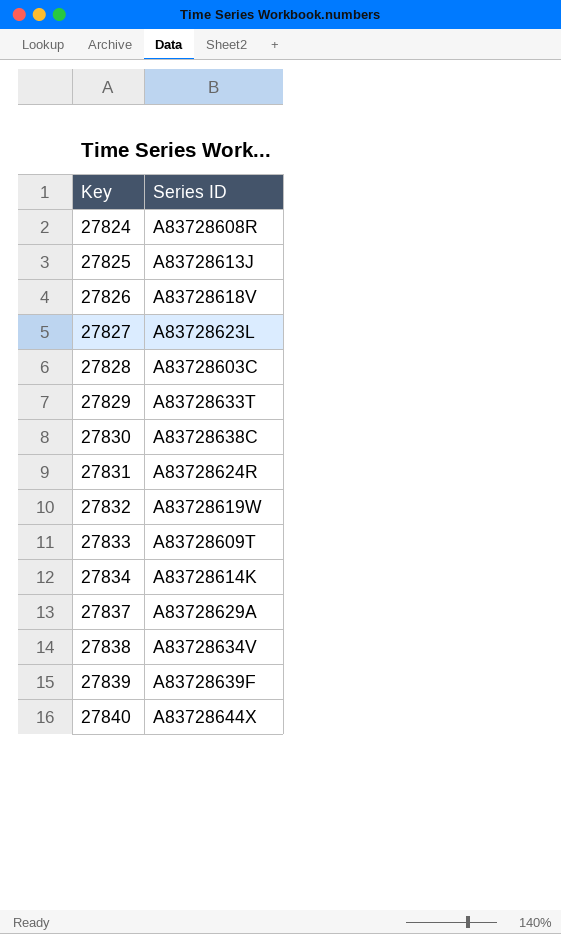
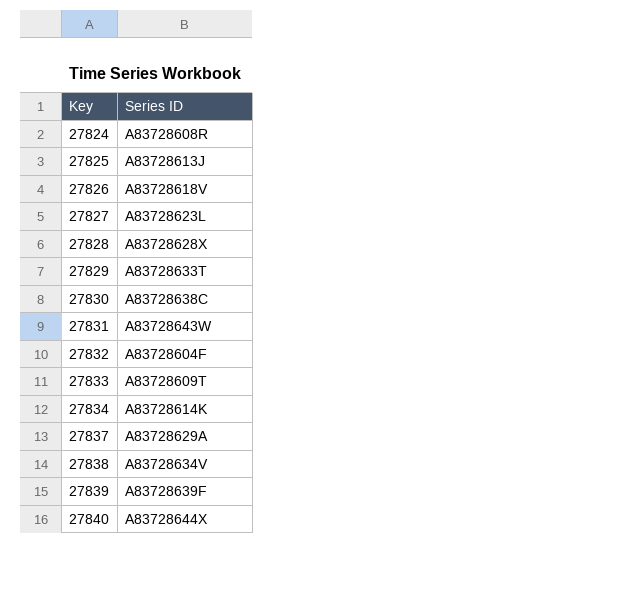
27828 | Series ID: A83728603C -> A83728628X
27831 | Series ID: A83728624R -> A83728643W
27832 | Series ID: A83728619W -> A83728604F

